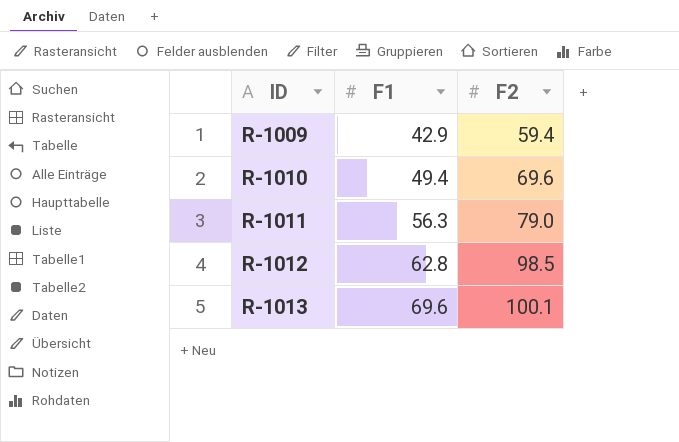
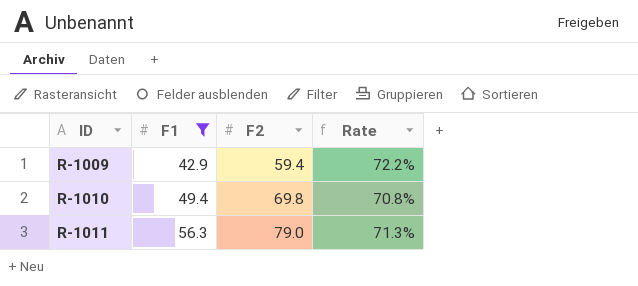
filter: none -> F1 <= 56.3
column Rate | formula: none -> [F1] / [F2]
R-1010 | F2: 69.6 -> 69.8

